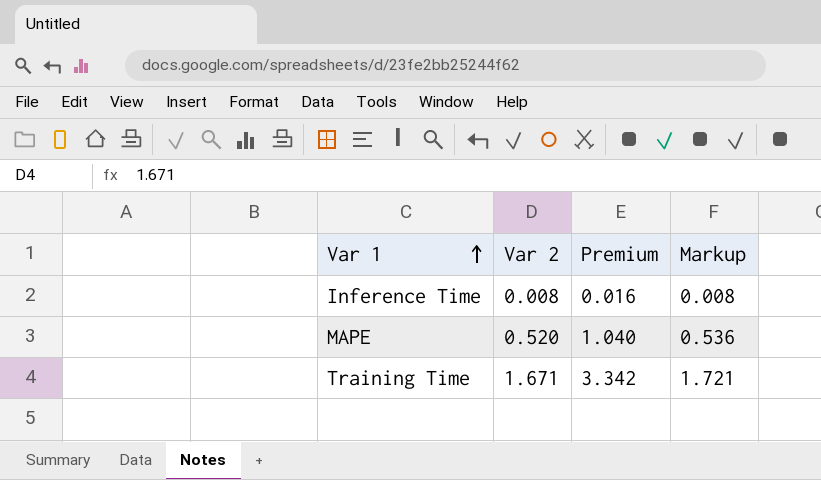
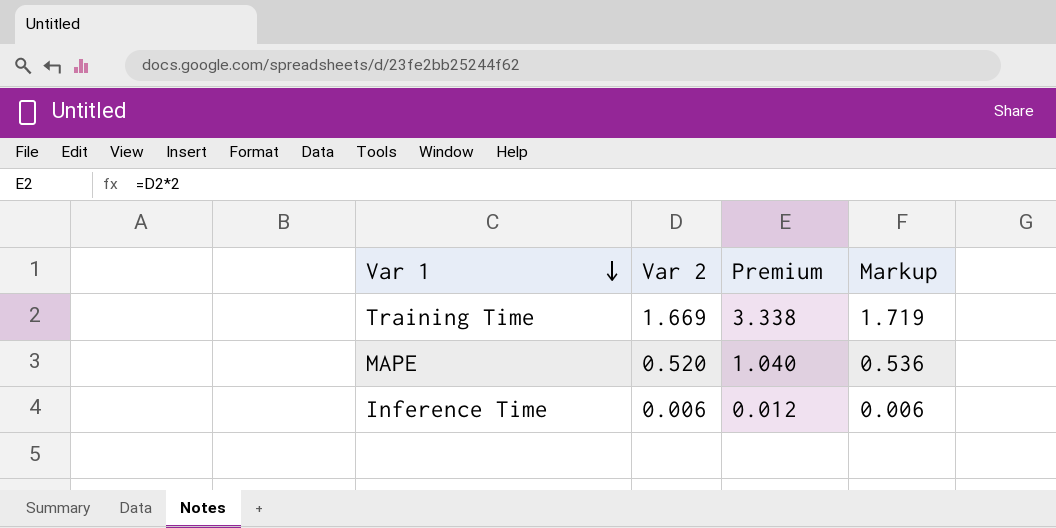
row order: Var 1 ascending -> Var 1 descending
Training Time | Var 2: 1.671 -> 1.669
Training Time | Premium: 3.342 -> 3.338
Training Time | Markup: 1.721 -> 1.719
Inference Time | Var 2: 0.008 -> 0.006
Inference Time | Premium: 0.016 -> 0.012
Inference Time | Markup: 0.008 -> 0.006

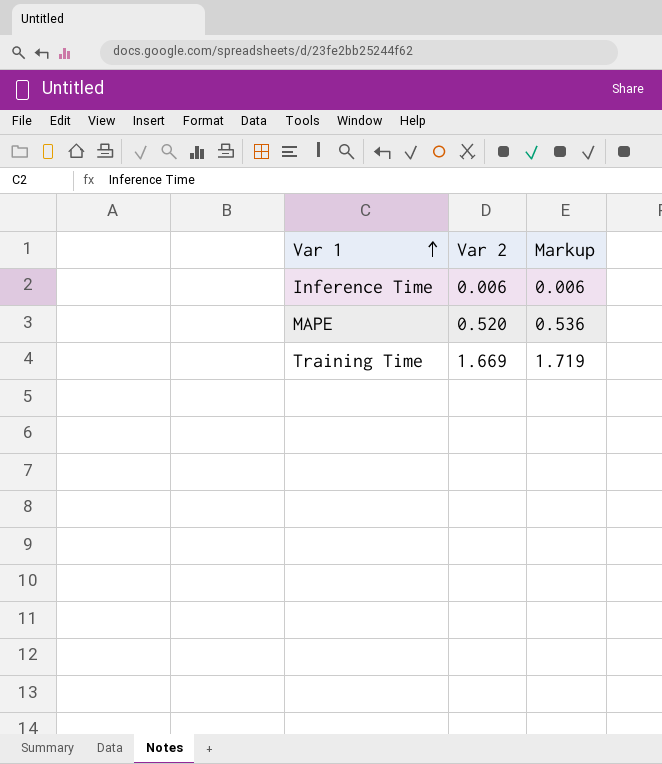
row order: Var 1 descending -> Var 1 ascending
column Premium | formula: [Var 2] * 2 -> none

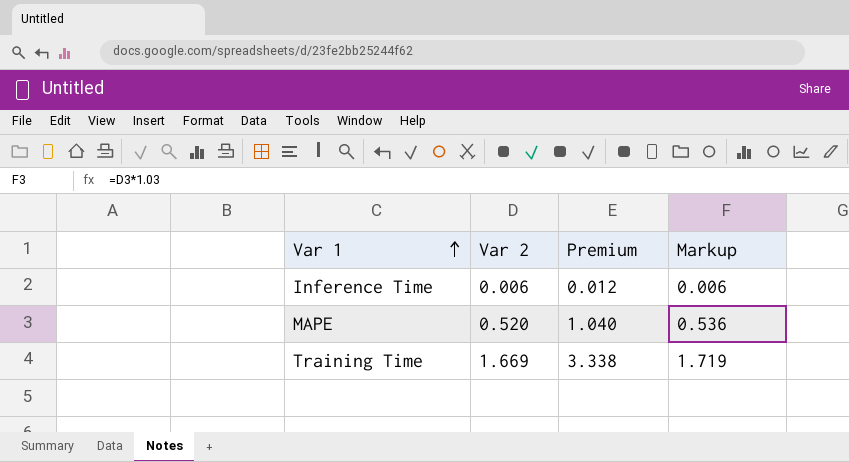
column Premium | formula: none -> [Var 2] * 2

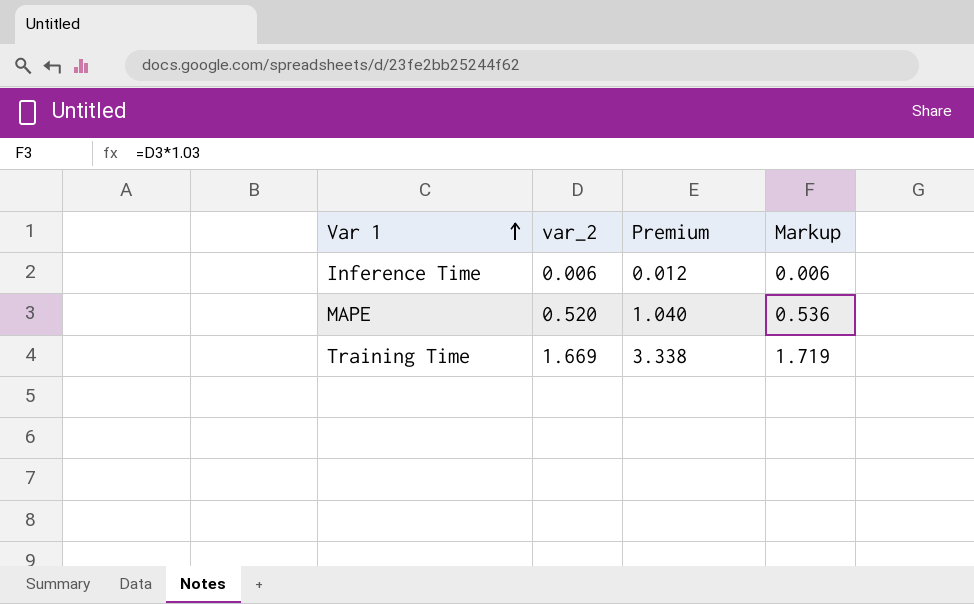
column name: Var 2 -> var_2

